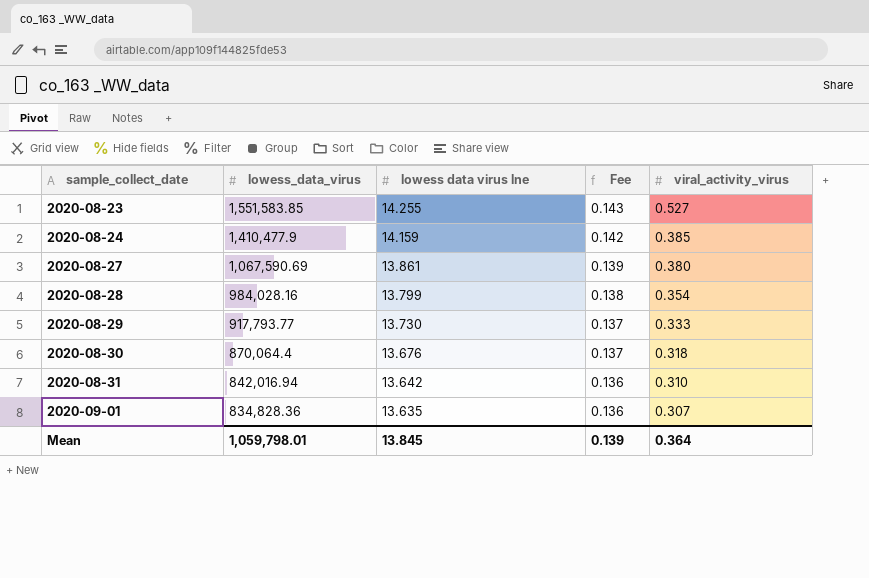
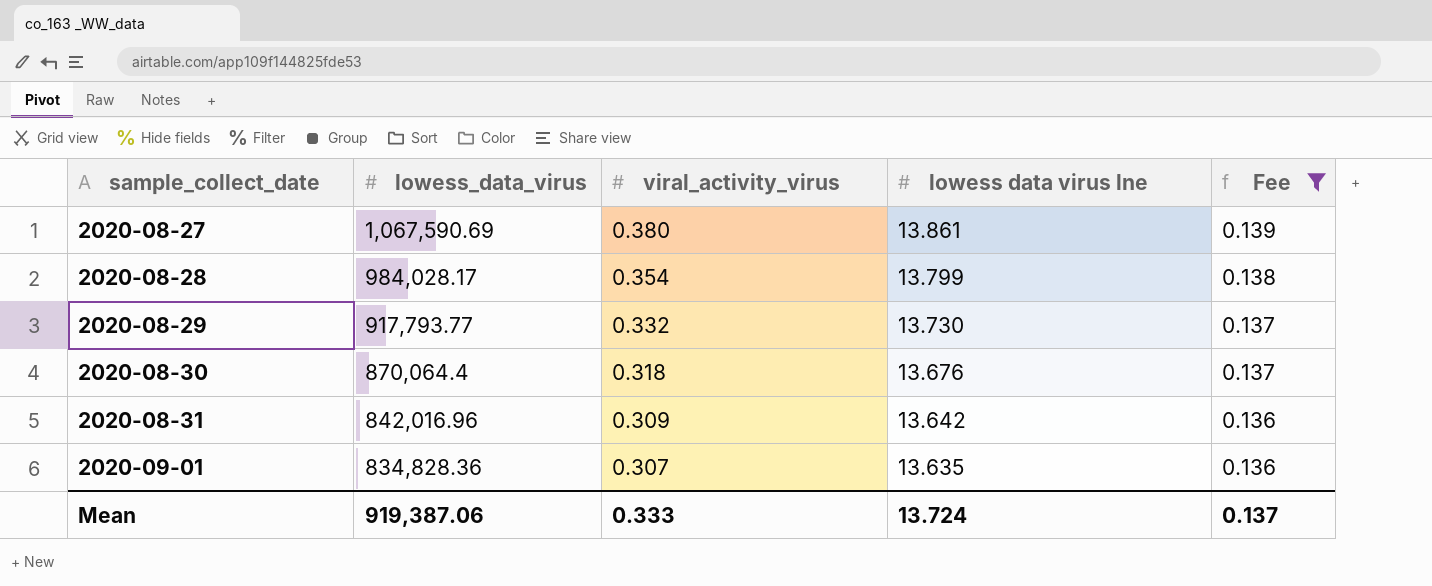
filter: none -> Fee <= 0.139
column viral_activity_virus | position: 5 -> 3
2020-08-28 | lowess_data_virus: 984,028.16 -> 984,028.17
2020-08-29 | viral_activity_virus: 0.333 -> 0.332
2020-08-31 | lowess_data_virus: 842,016.94 -> 842,016.96
2020-08-31 | viral_activity_virus: 0.310 -> 0.309
Mean | lowess_data_virus: 1,059,798.01 -> 919,387.06
Mean | viral_activity_virus: 0.364 -> 0.333
Mean | lowess data virus lne: 13.845 -> 13.724
Mean | Fee: 0.139 -> 0.137

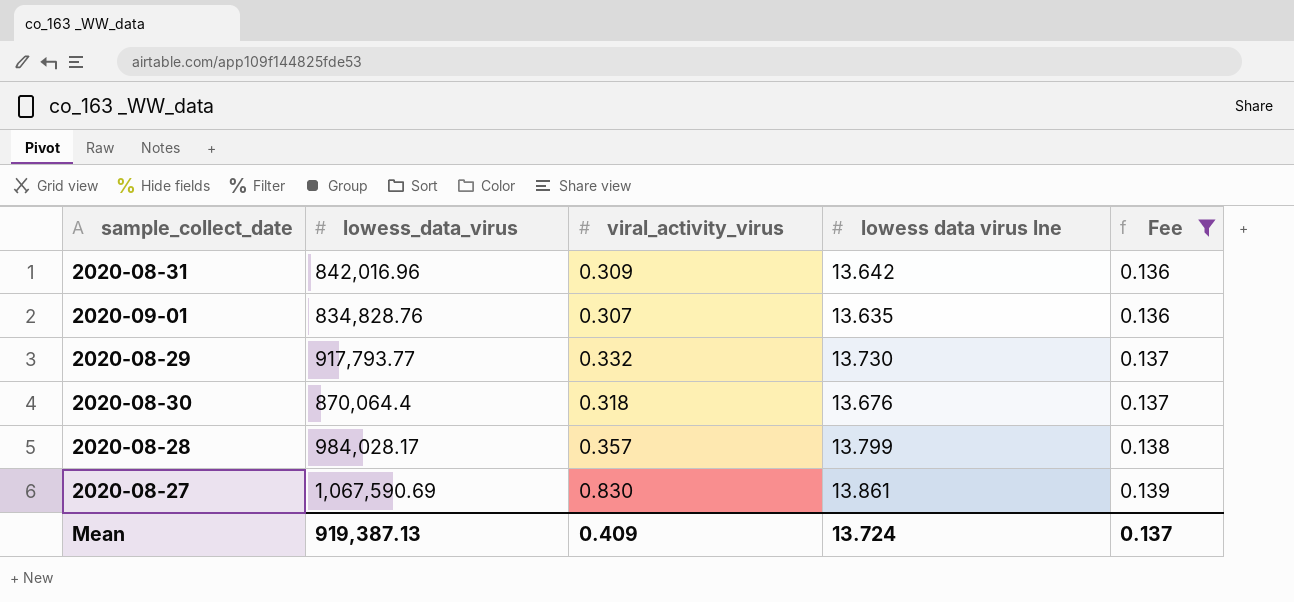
row order: sample_collect_date ascending -> Fee ascending
2020-09-01 | lowess_data_virus: 834,828.36 -> 834,828.76
2020-08-28 | viral_activity_virus: 0.354 -> 0.357
2020-08-27 | viral_activity_virus: 0.380 -> 0.830
Mean | lowess_data_virus: 919,387.06 -> 919,387.13
Mean | viral_activity_virus: 0.333 -> 0.409

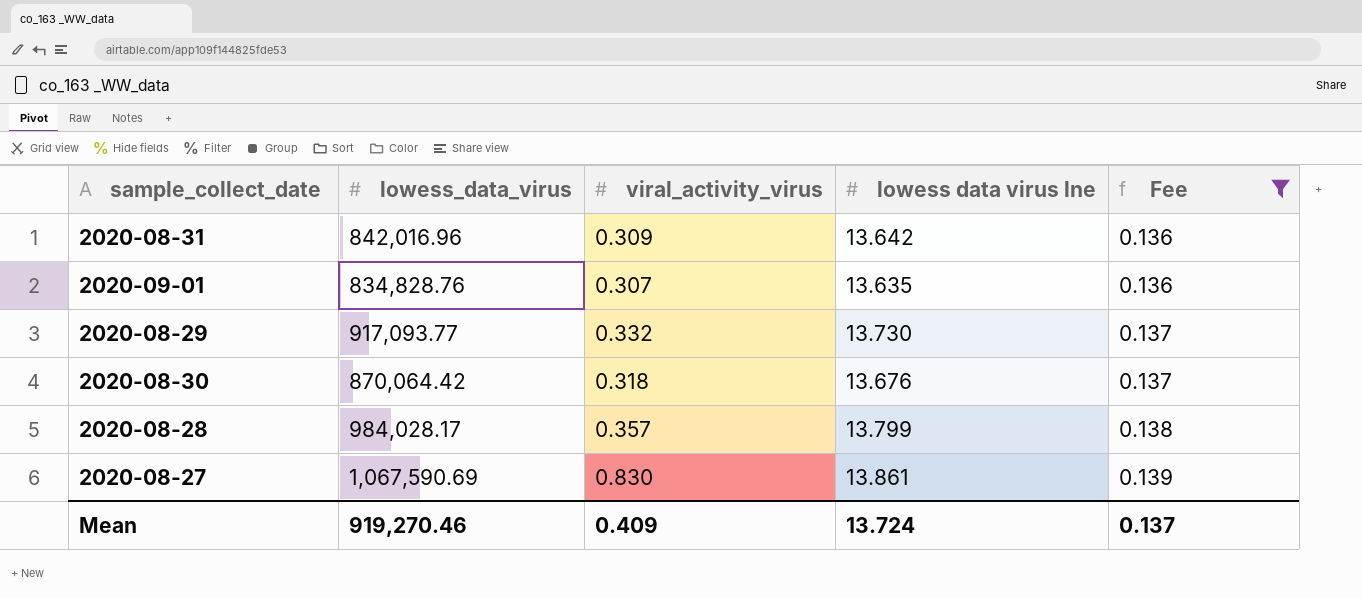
2020-08-29 | lowess_data_virus: 917,793.77 -> 917,093.77
2020-08-30 | lowess_data_virus: 870,064.4 -> 870,064.42
Mean | lowess_data_virus: 919,387.13 -> 919,270.46

